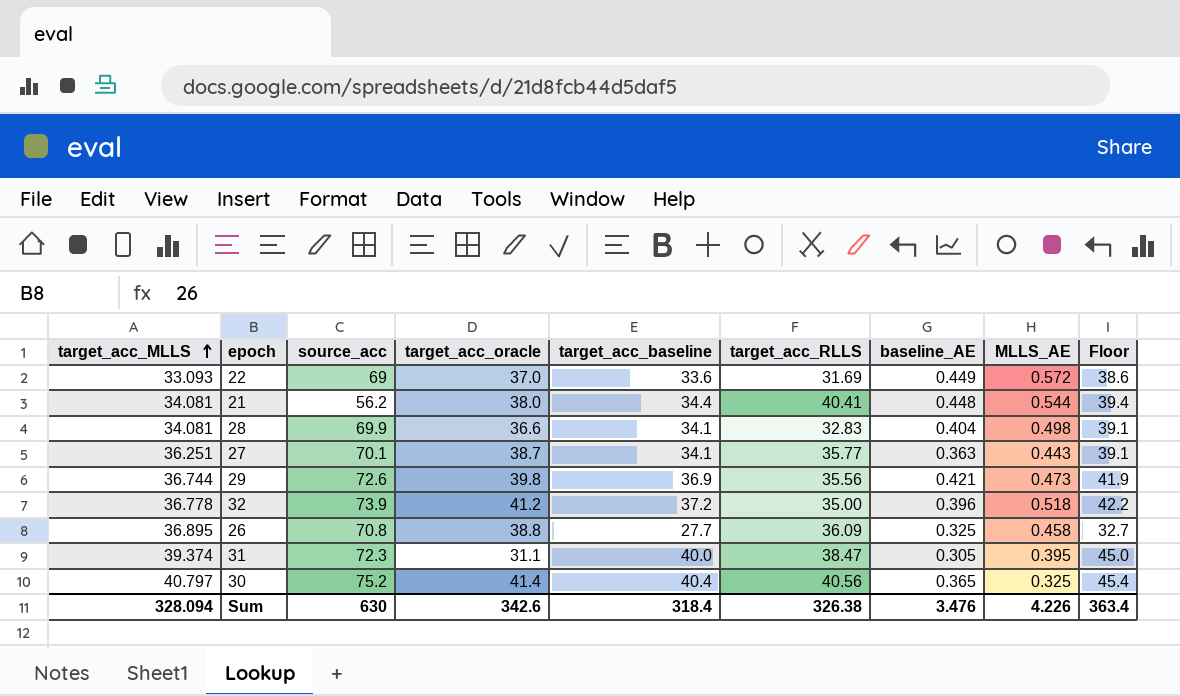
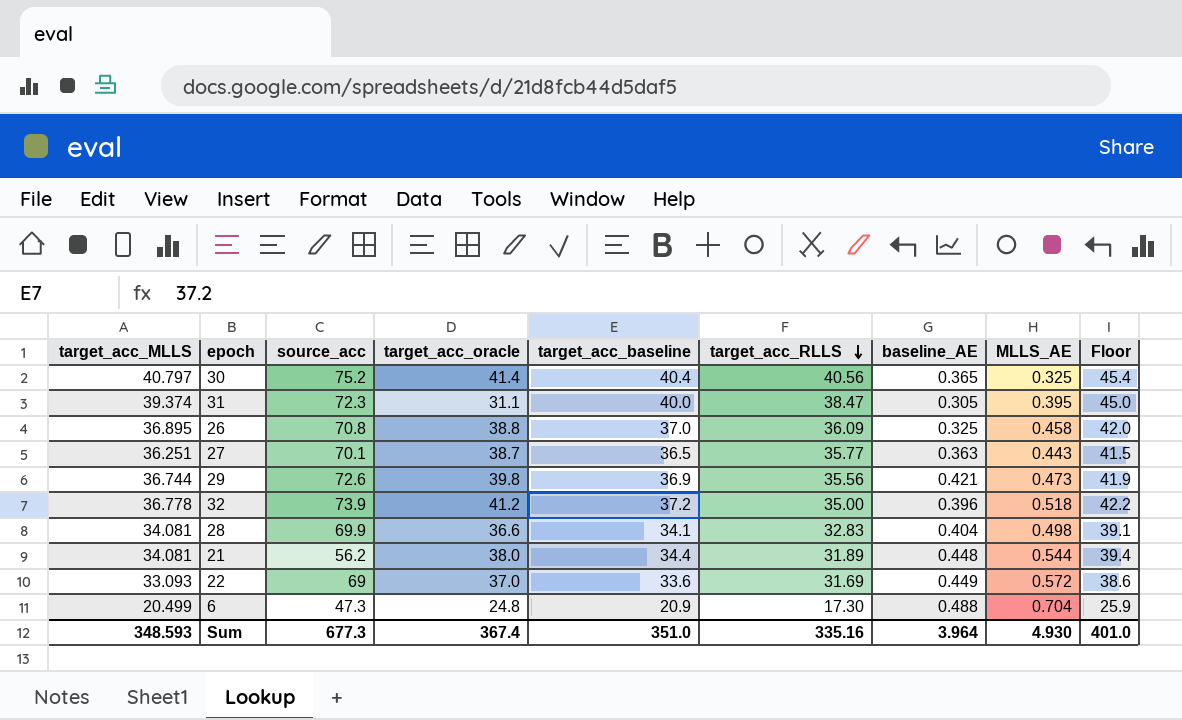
row order: target_acc_MLLS ascending -> target_acc_RLLS descending
26 | target_acc_baseline: 27.7 -> 37.0
26 | Floor: 32.7 -> 42.0
27 | target_acc_baseline: 34.1 -> 36.5
27 | Floor: 39.1 -> 41.5
21 | target_acc_RLLS: 40.41 -> 31.89
row 6: none -> 20.499 | 47.3 | 24.8 | 20.9 | 17.30 | 0.488 | 0.704 | 25.9
Sum | target_acc_MLLS: 328.094 -> 348.593
Sum | source_acc: 630 -> 677.3
Sum | target_acc_oracle: 342.6 -> 367.4
Sum | target_acc_baseline: 318.4 -> 351.0
Sum | target_acc_RLLS: 326.38 -> 335.16
Sum | baseline_AE: 3.476 -> 3.964
Sum | MLLS_AE: 4.226 -> 4.930
Sum | Floor: 363.4 -> 401.0

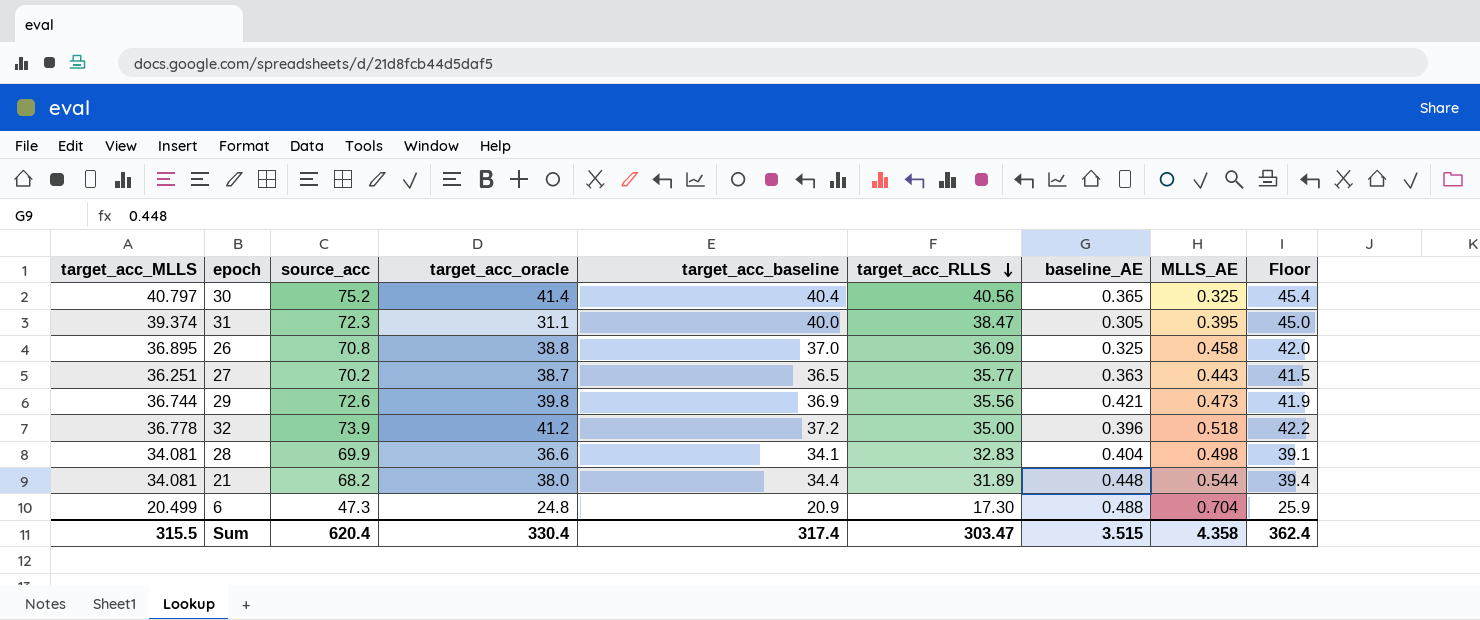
row 22: 33.093 | 69 | 37.0 | 33.6 | 31.69 | 0.449 | 0.572 | 38.6 -> none
27 | source_acc: 70.1 -> 70.2
21 | source_acc: 56.2 -> 68.2
Sum | target_acc_MLLS: 348.593 -> 315.5
Sum | source_acc: 677.3 -> 620.4
Sum | target_acc_oracle: 367.4 -> 330.4
Sum | target_acc_baseline: 351.0 -> 317.4
Sum | target_acc_RLLS: 335.16 -> 303.47
Sum | baseline_AE: 3.964 -> 3.515
Sum | MLLS_AE: 4.930 -> 4.358
Sum | Floor: 401.0 -> 362.4

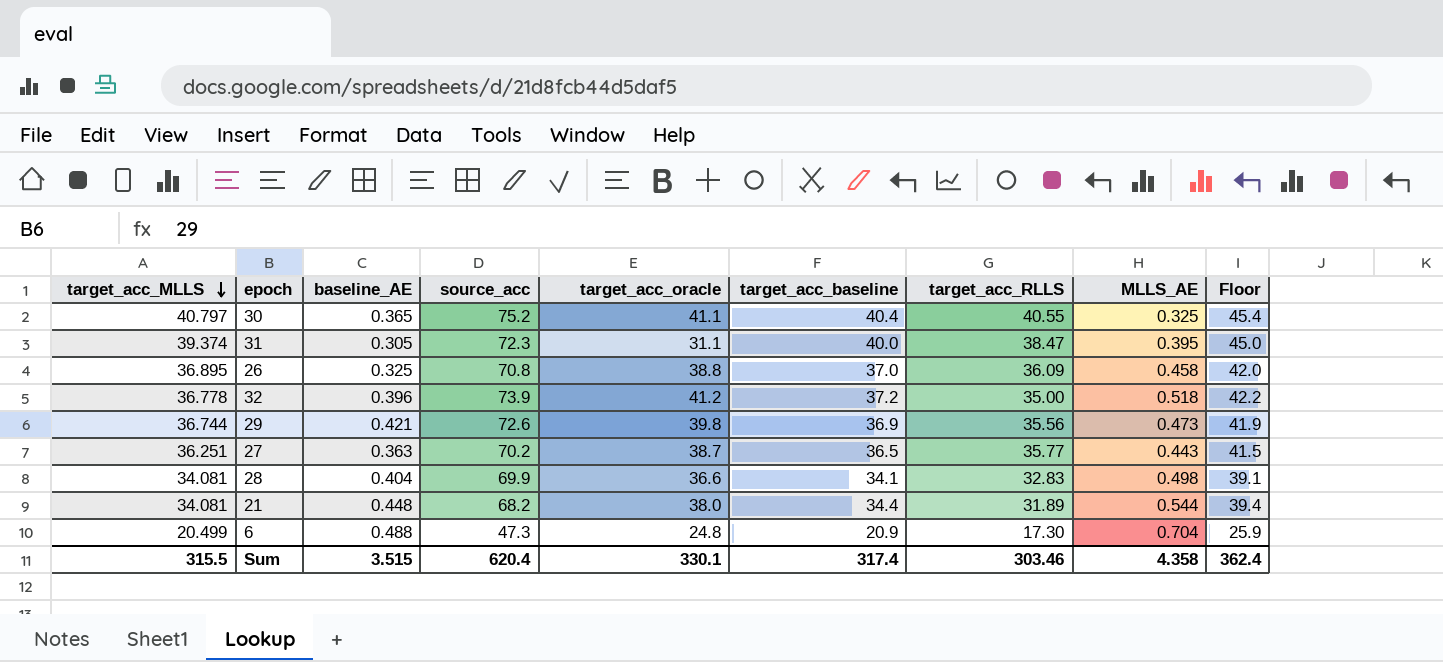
row order: target_acc_RLLS descending -> target_acc_MLLS descending
column baseline_AE | position: 7 -> 3
30 | target_acc_oracle: 41.4 -> 41.1
30 | target_acc_RLLS: 40.56 -> 40.55
Sum | target_acc_oracle: 330.4 -> 330.1
Sum | target_acc_RLLS: 303.47 -> 303.46

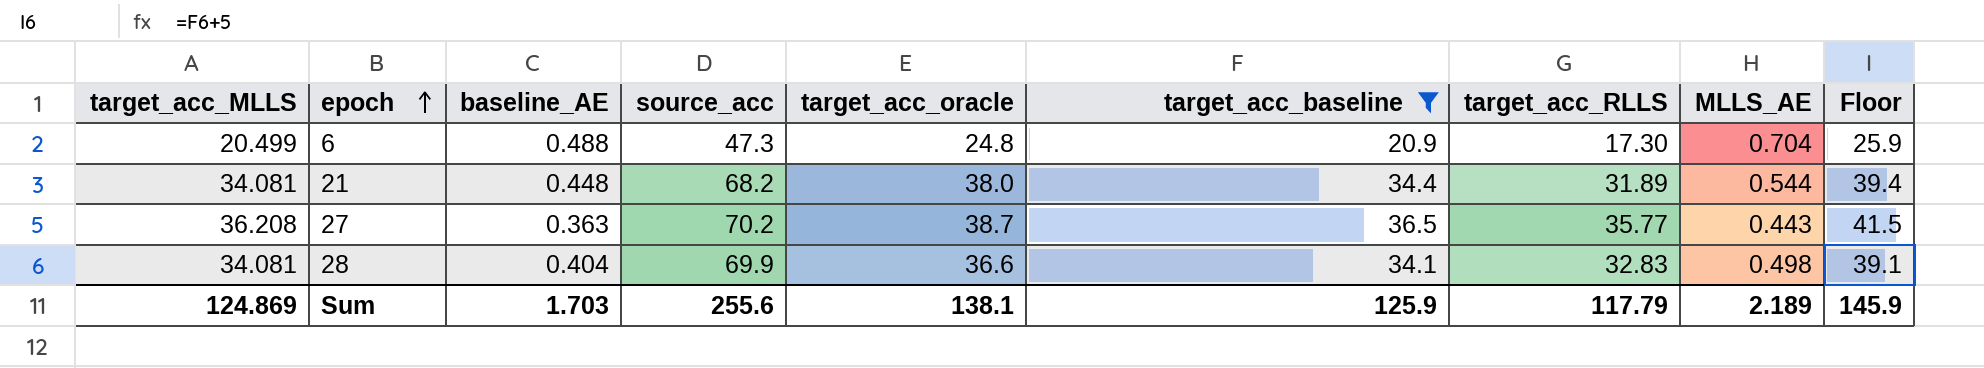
filter: none -> target_acc_baseline <= 36.5
row order: target_acc_MLLS descending -> epoch ascending
27 | target_acc_MLLS: 36.251 -> 36.208
Sum | target_acc_MLLS: 315.5 -> 124.869
Sum | baseline_AE: 3.515 -> 1.703
Sum | source_acc: 620.4 -> 255.6
Sum | target_acc_oracle: 330.1 -> 138.1
Sum | target_acc_baseline: 317.4 -> 125.9
Sum | target_acc_RLLS: 303.46 -> 117.79
Sum | MLLS_AE: 4.358 -> 2.189
Sum | Floor: 362.4 -> 145.9

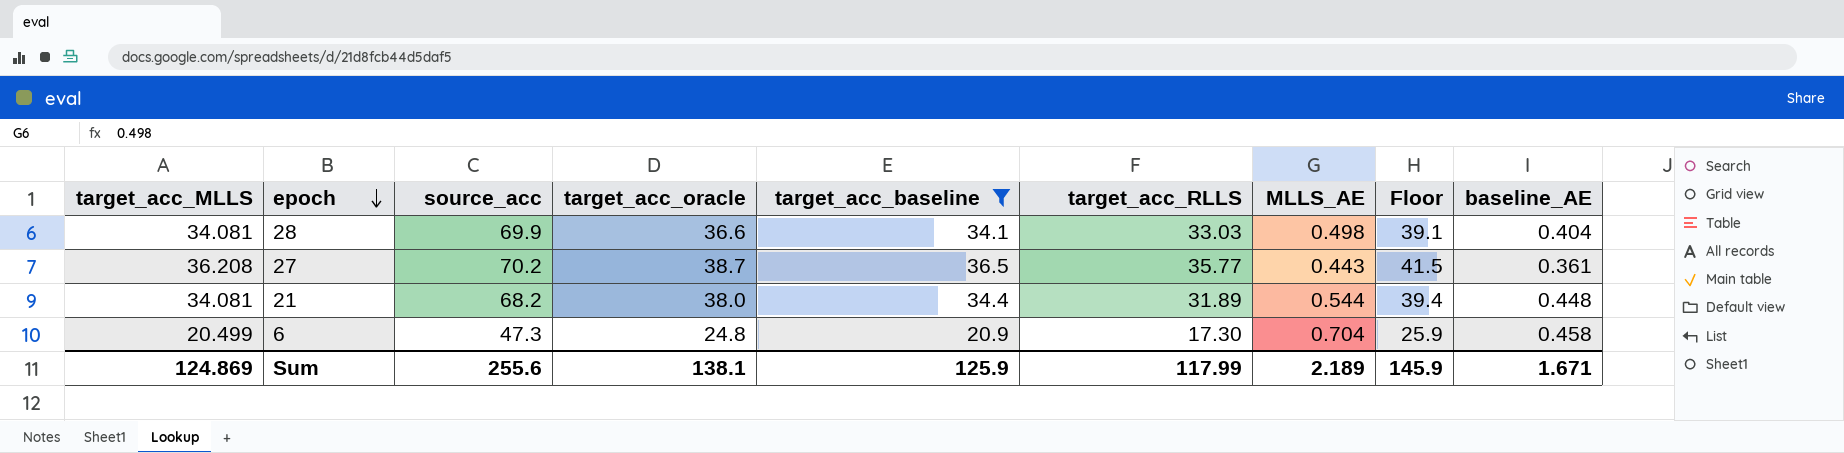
row order: epoch ascending -> epoch descending
column baseline_AE | position: 3 -> 9
28 | target_acc_RLLS: 32.83 -> 33.03
27 | baseline_AE: 0.363 -> 0.361
6 | baseline_AE: 0.488 -> 0.458
Sum | target_acc_RLLS: 117.79 -> 117.99
Sum | baseline_AE: 1.703 -> 1.671

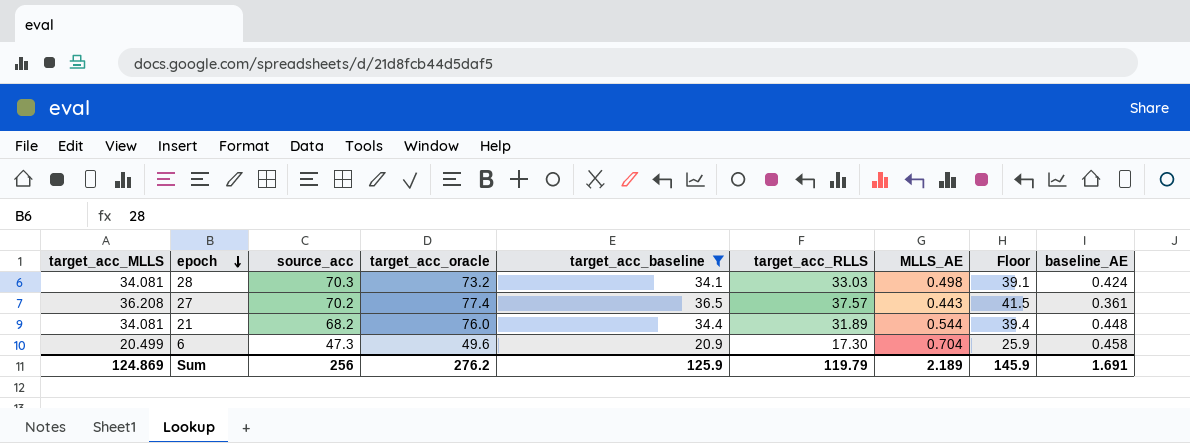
28 | source_acc: 69.9 -> 70.3
28 | target_acc_oracle: 36.6 -> 73.2
28 | baseline_AE: 0.404 -> 0.424
27 | target_acc_oracle: 38.7 -> 77.4
27 | target_acc_RLLS: 35.77 -> 37.57
21 | target_acc_oracle: 38.0 -> 76.0
6 | target_acc_oracle: 24.8 -> 49.6
Sum | source_acc: 255.6 -> 256
Sum | target_acc_oracle: 138.1 -> 276.2
Sum | target_acc_RLLS: 117.99 -> 119.79
Sum | baseline_AE: 1.671 -> 1.691

